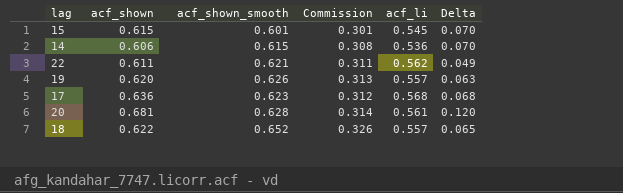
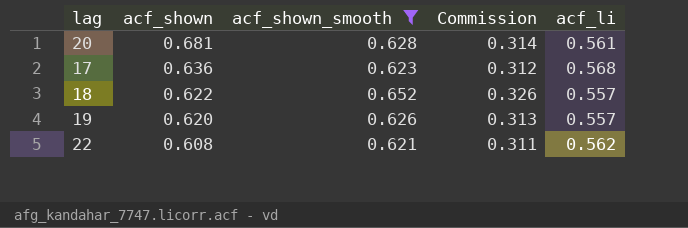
filter: none -> acf_shown_smooth >= 0.621
row order: none -> acf_shown descending
column Delta | formula: [acf_shown] - [acf_li] -> none
22 | acf_shown: 0.611 -> 0.608

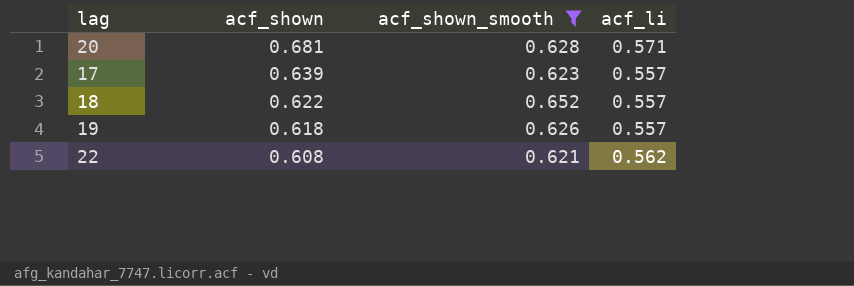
column Commission | formula: [acf_shown_smooth] * 0.5 -> none
20 | acf_li: 0.561 -> 0.571
17 | acf_shown: 0.636 -> 0.639
17 | acf_li: 0.568 -> 0.557
19 | acf_shown: 0.620 -> 0.618

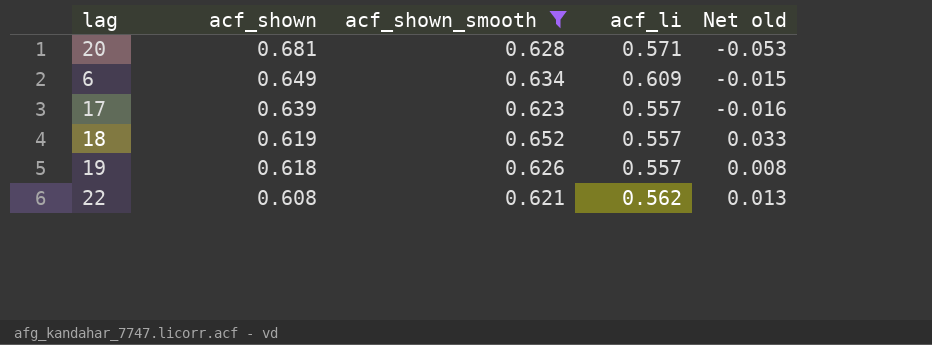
column Net old | formula: none -> [acf_shown_smooth] - [acf_shown]
row 6: none -> 0.649 | 0.634 | 0.609 | -0.015
18 | acf_shown: 0.622 -> 0.619

